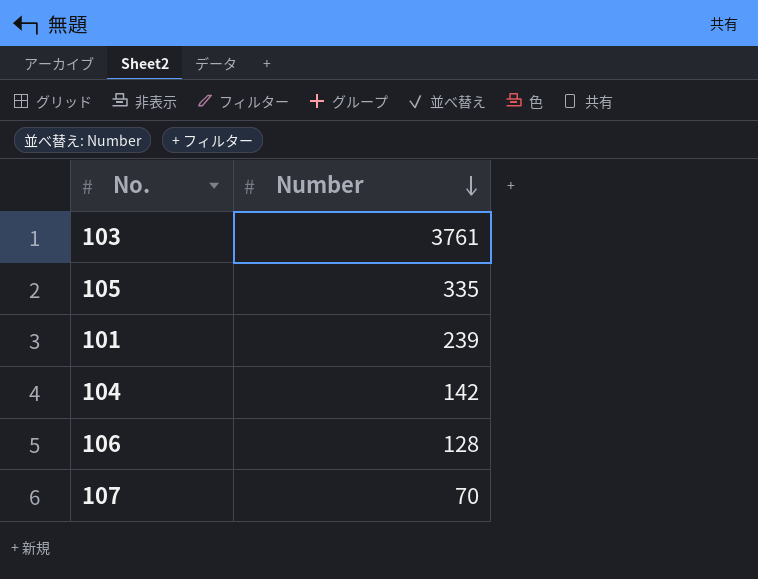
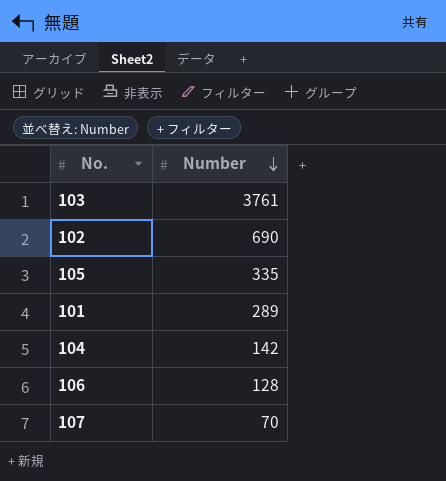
row 102: none -> 690
101 | Number: 239 -> 289

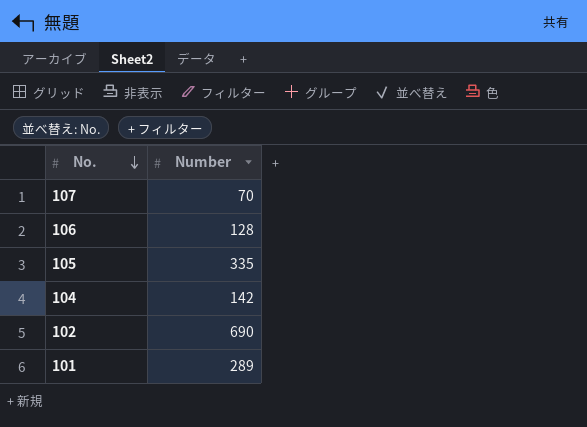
row order: Number descending -> No. descending
row 103: 3761 -> none

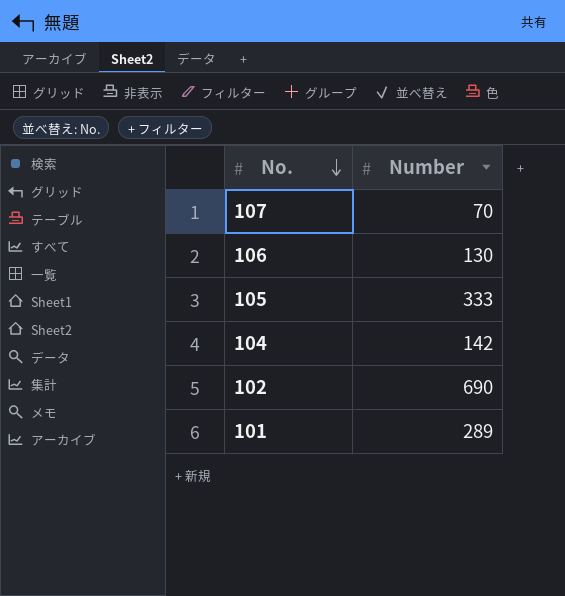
106 | Number: 128 -> 130
105 | Number: 335 -> 333

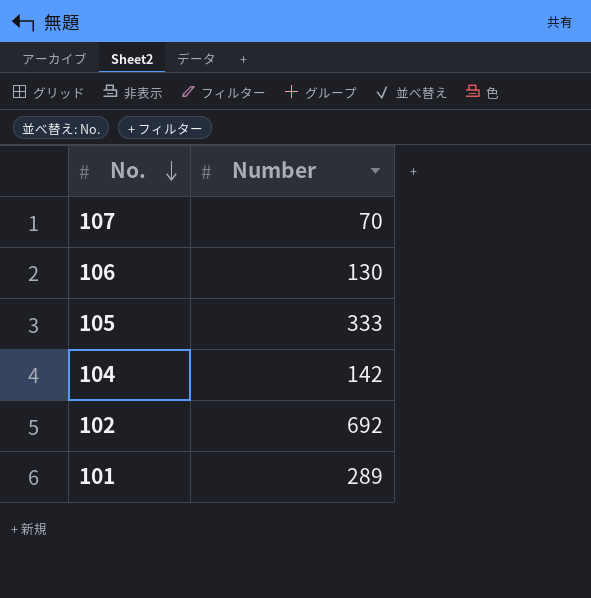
102 | Number: 690 -> 692

